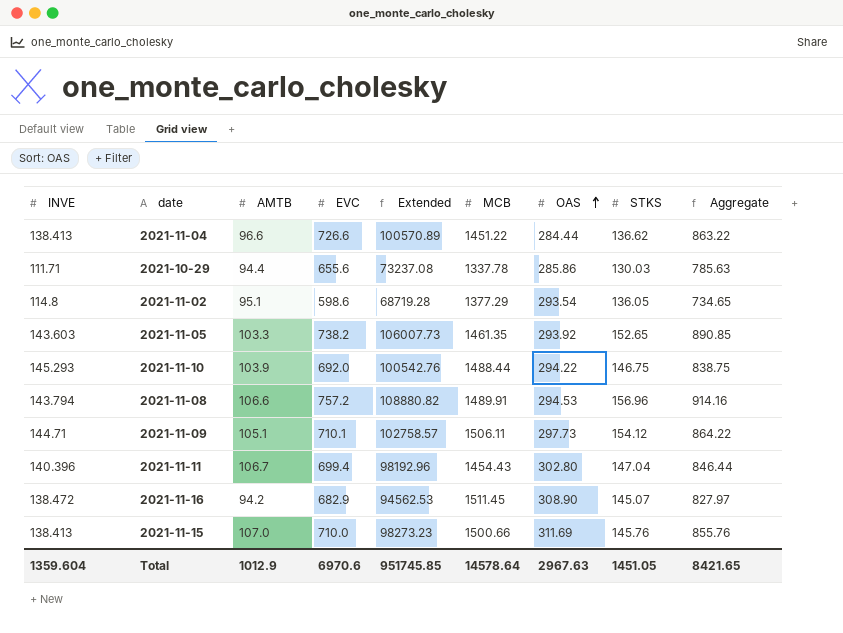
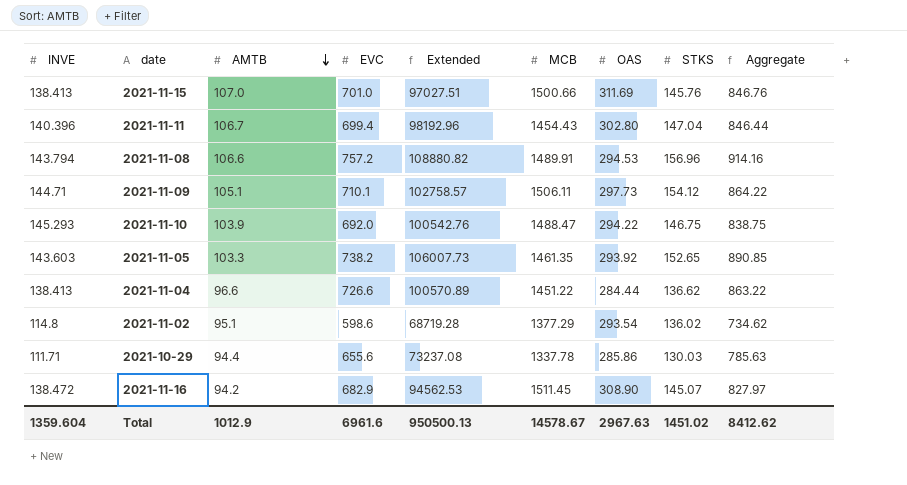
row order: OAS ascending -> AMTB descending
2021-11-15 | EVC: 710.0 -> 701.0
2021-11-15 | Extended: 98273.23 -> 97027.51
2021-11-15 | Aggregate: 855.76 -> 846.76
2021-11-10 | MCB: 1488.44 -> 1488.47
2021-11-02 | STKS: 136.05 -> 136.02
2021-11-02 | Aggregate: 734.65 -> 734.62
Total | EVC: 6970.6 -> 6961.6
Total | Extended: 951745.85 -> 950500.13
Total | MCB: 14578.64 -> 14578.67
Total | STKS: 1451.05 -> 1451.02
Total | Aggregate: 8421.65 -> 8412.62

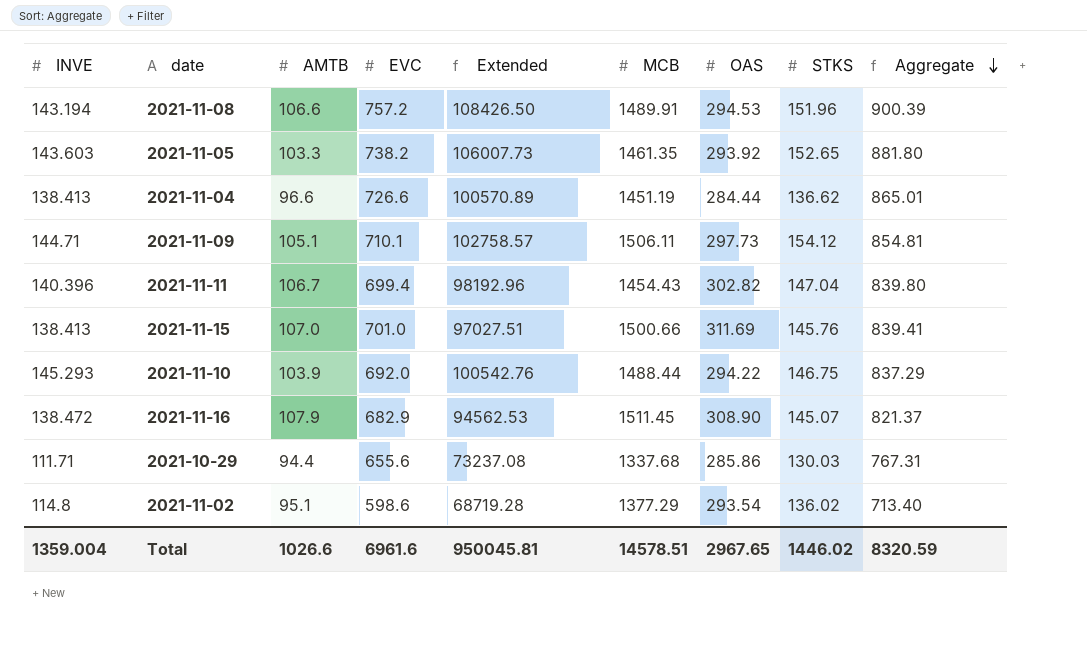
row order: AMTB descending -> Aggregate descending
column Aggregate | formula: [EVC] + [STKS] -> [INVE] + [EVC]
2021-11-08 | INVE: 143.794 -> 143.194
2021-11-08 | Extended: 108880.82 -> 108426.50
2021-11-08 | STKS: 156.96 -> 151.96
2021-11-04 | MCB: 1451.22 -> 1451.19
2021-11-11 | OAS: 302.80 -> 302.82
2021-11-10 | MCB: 1488.47 -> 1488.44
2021-11-16 | AMTB: 94.2 -> 107.9
2021-10-29 | MCB: 1337.78 -> 1337.68
Total | INVE: 1359.604 -> 1359.004
Total | AMTB: 1012.9 -> 1026.6
Total | Extended: 950500.13 -> 950045.81
Total | MCB: 14578.67 -> 14578.51
Total | OAS: 2967.63 -> 2967.65
Total | STKS: 1451.02 -> 1446.02
Total | Aggregate: 8412.62 -> 8320.59

